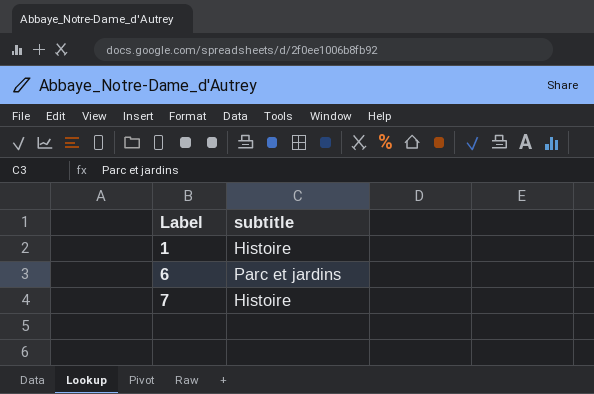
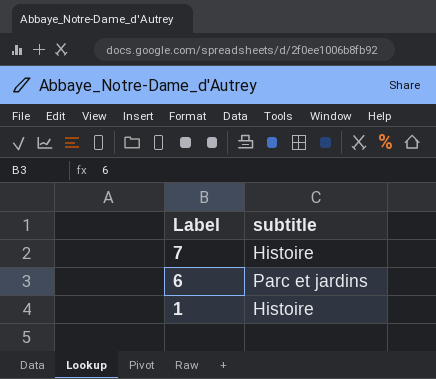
row order: Label ascending -> Label descending

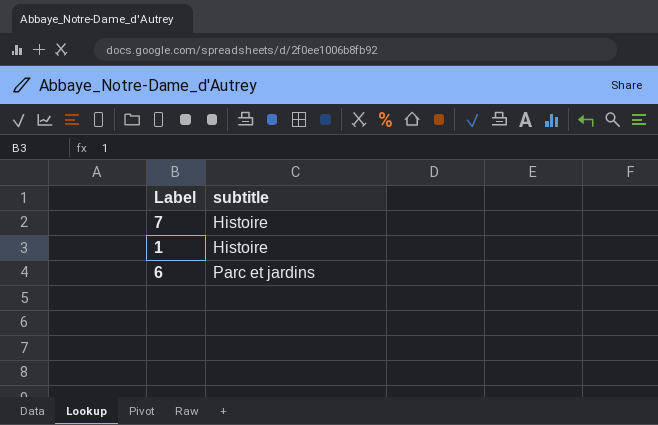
row order: Label descending -> subtitle ascending

